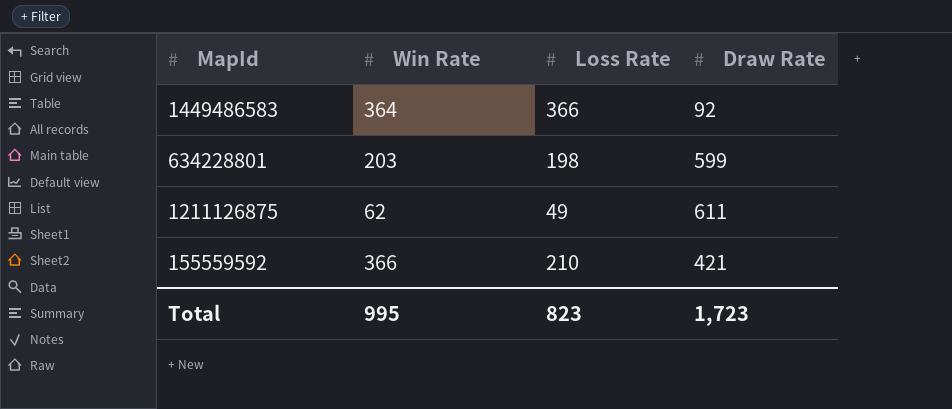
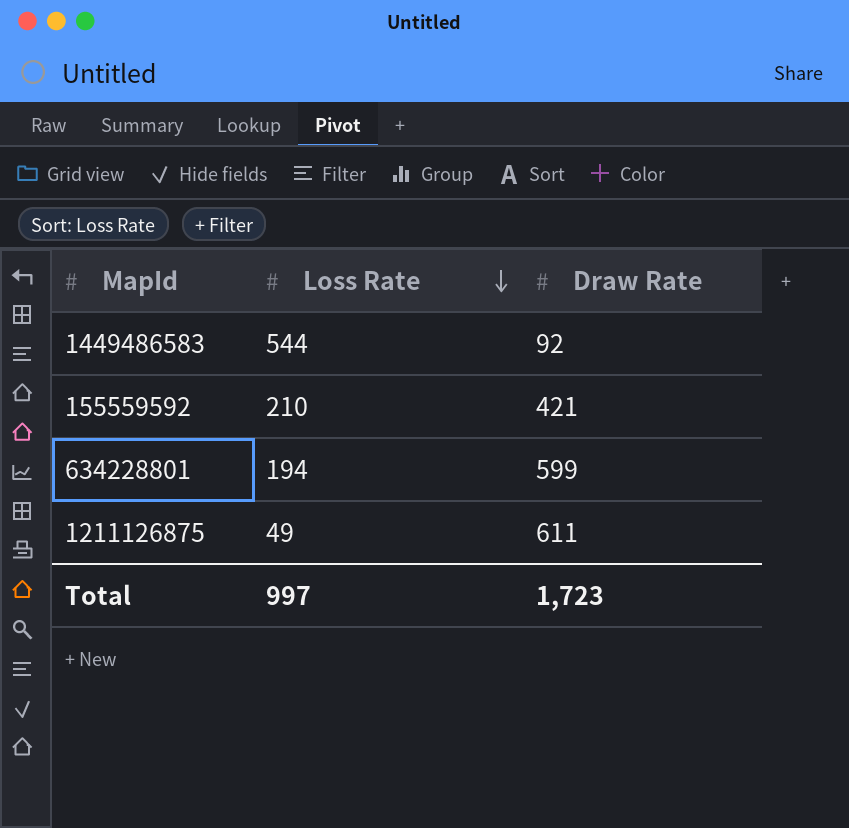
row order: none -> Loss Rate descending
column Win Rate | position: 2 -> none
1449486583 | Loss Rate: 366 -> 544
634228801 | Loss Rate: 198 -> 194
Total | Loss Rate: 823 -> 997

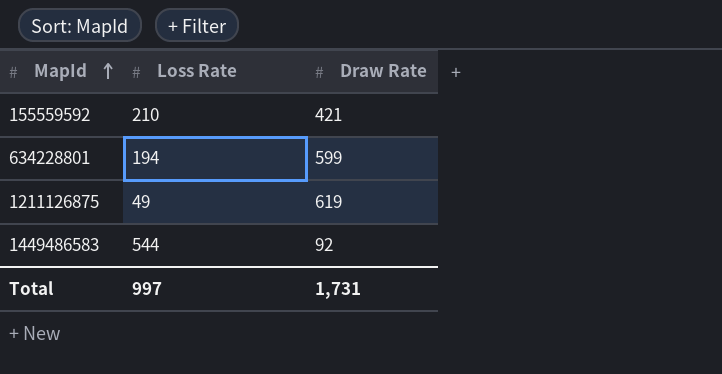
row order: Loss Rate descending -> MapId ascending
1211126875 | Draw Rate: 611 -> 619
Total | Draw Rate: 1,723 -> 1,731

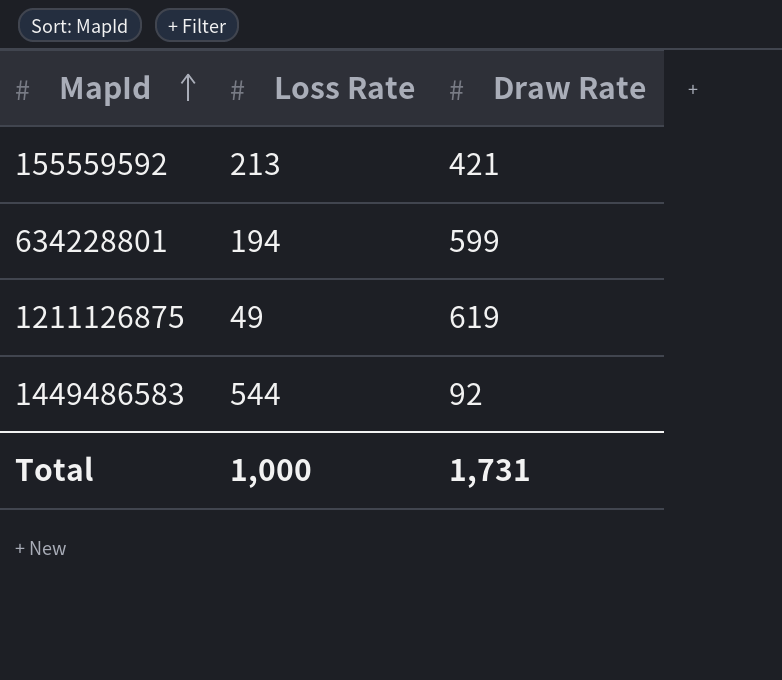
155559592 | Loss Rate: 210 -> 213
Total | Loss Rate: 997 -> 1,000

